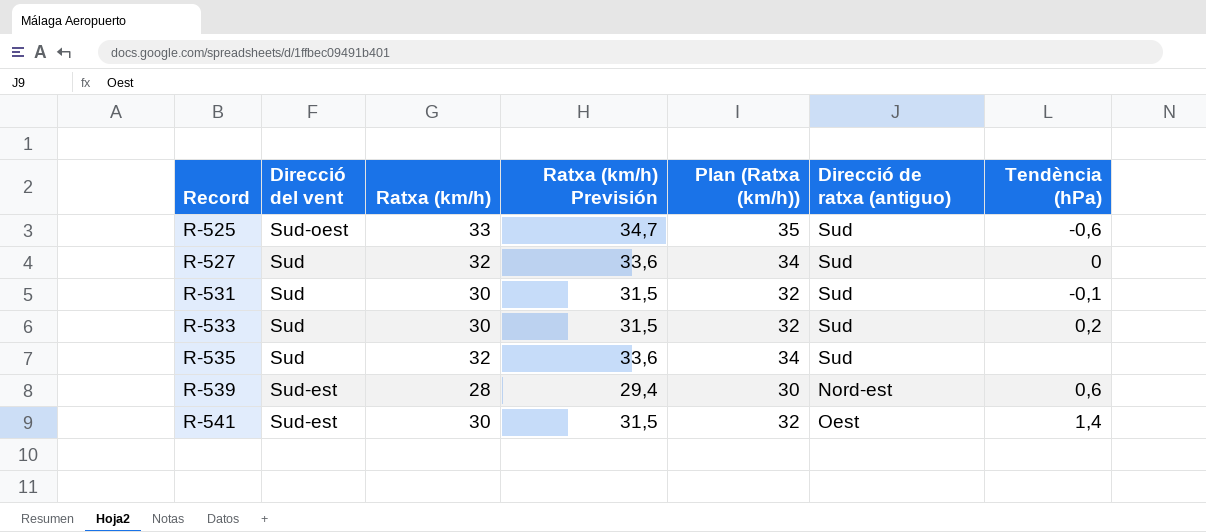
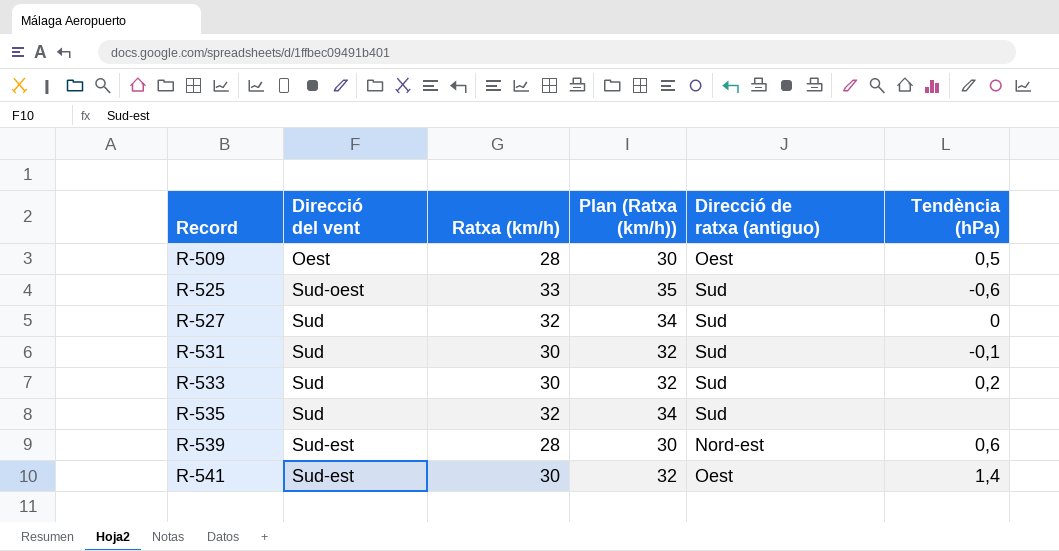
column Ratxa (km/h) Previsión | formula: [Ratxa (km/h)] * 1,05 -> none
row R-509: none -> Oest | 28 | 30 | Oest | 0,5

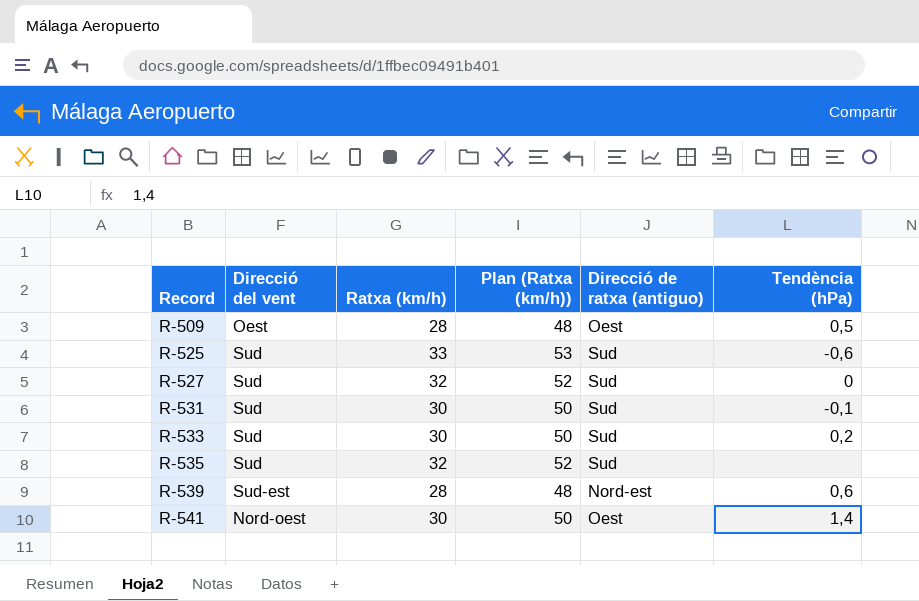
column Plan (Ratxa (km/h)) | formula: [Ratxa (km/h)] + 2 -> [Ratxa (km/h)] + 20
R-525 | Direcció del vent: Sud-oest -> Sud
R-541 | Direcció del vent: Sud-est -> Nord-oest

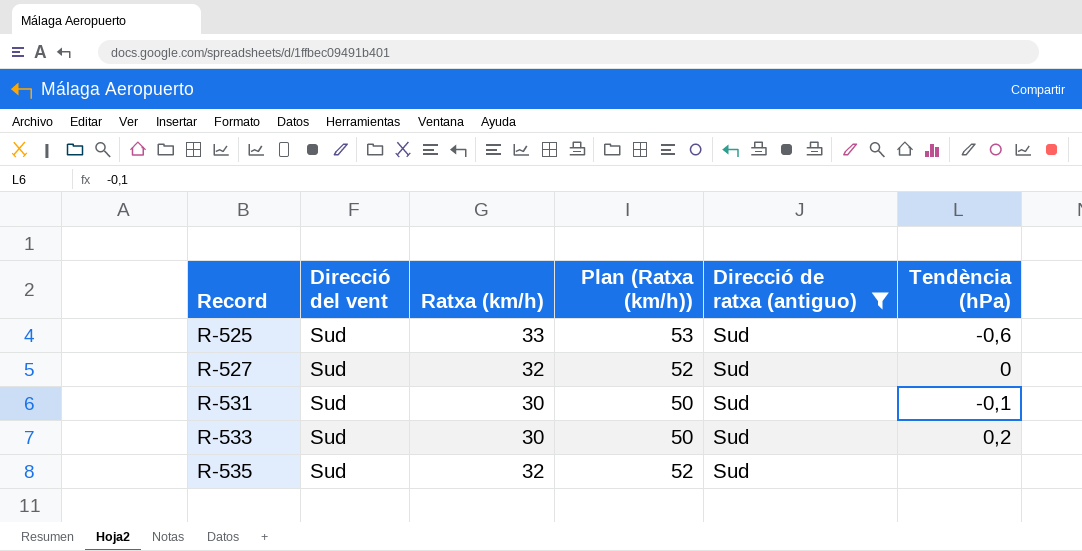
filter: none -> Direcció de ratxa (antiguo) = Sud

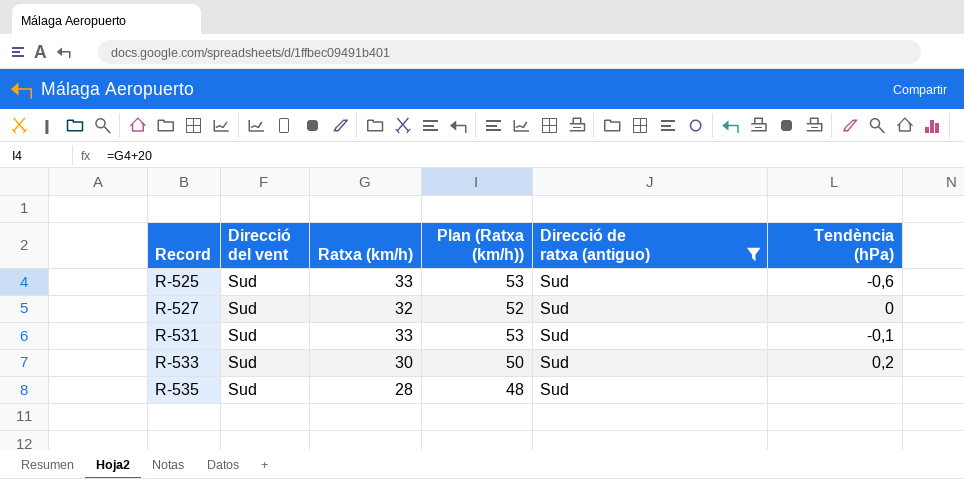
R-531 | Ratxa (km/h): 30 -> 33
R-531 | Plan (Ratxa (km/h)): 50 -> 53
R-535 | Ratxa (km/h): 32 -> 28
R-535 | Plan (Ratxa (km/h)): 52 -> 48

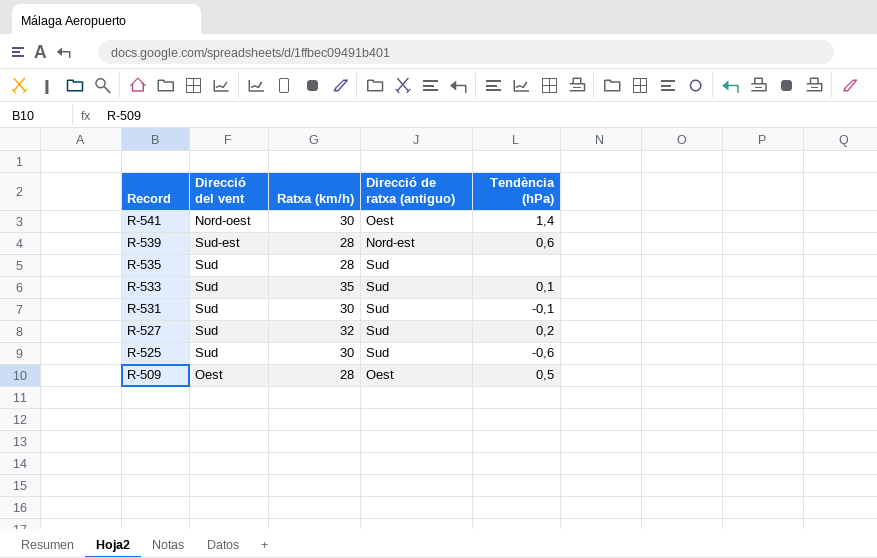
filter: Direcció de ratxa (antiguo) = Sud -> none
row order: Record ascending -> Record descending
column Plan (Ratxa (km/h)) | formula: [Ratxa (km/h)] + 20 -> none
R-533 | Ratxa (km/h): 30 -> 35
R-533 | Tendència (hPa): 0,2 -> 0,1
R-531 | Ratxa (km/h): 33 -> 30
R-527 | Tendència (hPa): 0 -> 0,2
R-525 | Ratxa (km/h): 33 -> 30

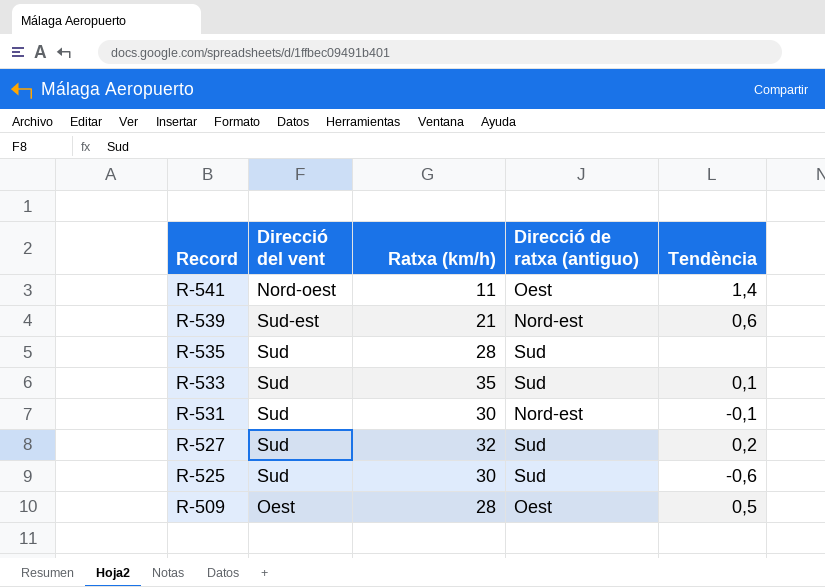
column name: Tendència (hPa) -> Tendència
R-541 | Ratxa (km/h): 30 -> 11
R-539 | Ratxa (km/h): 28 -> 21
R-531 | Direcció de ratxa (antiguo): Sud -> Nord-est

